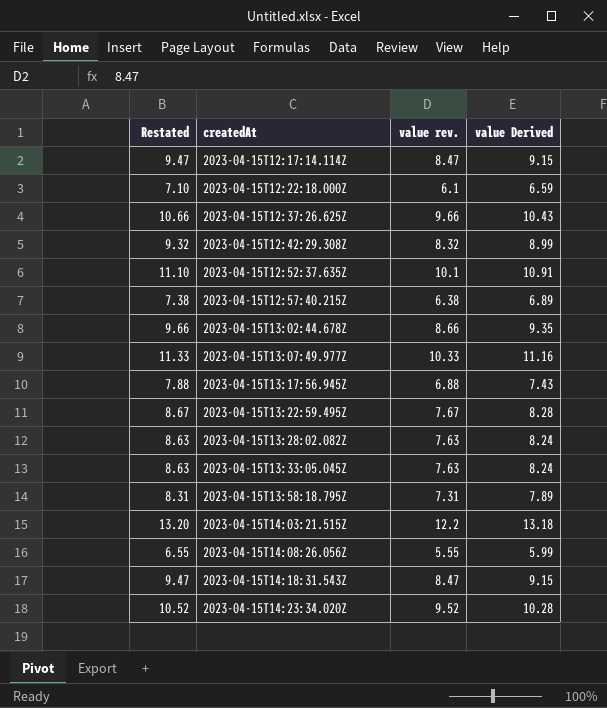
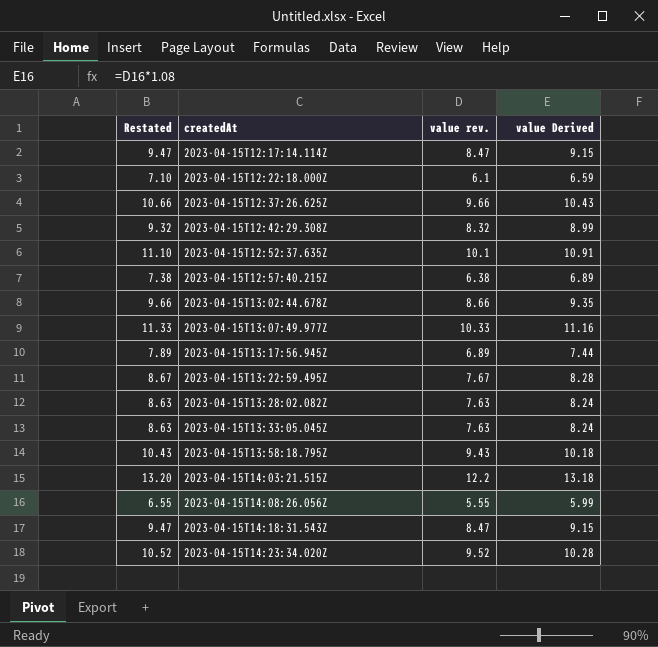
2023-04-15T13:17:56.945Z | Restated: 7.88 -> 7.89
2023-04-15T13:17:56.945Z | value rev.: 6.88 -> 6.89
2023-04-15T13:17:56.945Z | value Derived: 7.43 -> 7.44
2023-04-15T13:58:18.795Z | Restated: 8.31 -> 10.43
2023-04-15T13:58:18.795Z | value rev.: 7.31 -> 9.43
2023-04-15T13:58:18.795Z | value Derived: 7.89 -> 10.18

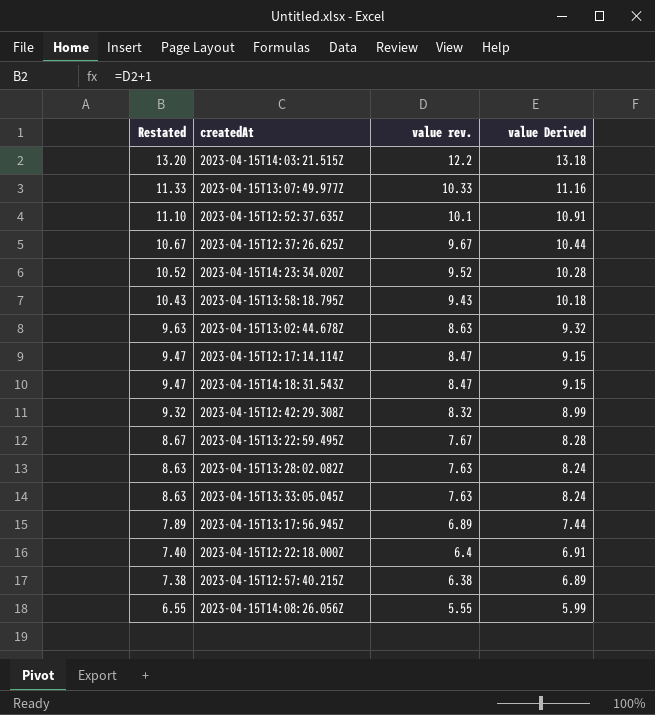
row order: createdAt ascending -> Restated descending
2023-04-15T12:37:26.625Z | Restated: 10.66 -> 10.67
2023-04-15T12:37:26.625Z | value rev.: 9.66 -> 9.67
2023-04-15T12:37:26.625Z | value Derived: 10.43 -> 10.44
2023-04-15T13:02:44.678Z | Restated: 9.66 -> 9.63
2023-04-15T13:02:44.678Z | value rev.: 8.66 -> 8.63
2023-04-15T13:02:44.678Z | value Derived: 9.35 -> 9.32
2023-04-15T12:22:18.000Z | Restated: 7.10 -> 7.40
2023-04-15T12:22:18.000Z | value rev.: 6.1 -> 6.4
2023-04-15T12:22:18.000Z | value Derived: 6.59 -> 6.91

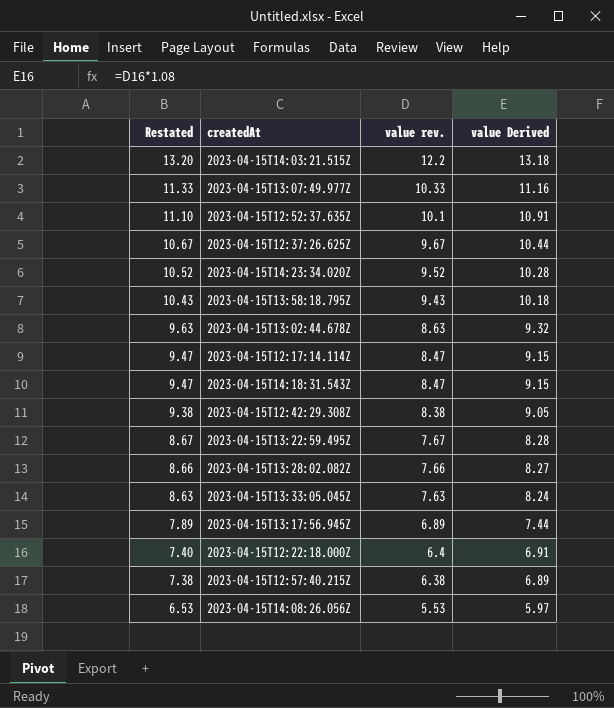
2023-04-15T12:42:29.308Z | Restated: 9.32 -> 9.38
2023-04-15T12:42:29.308Z | value rev.: 8.32 -> 8.38
2023-04-15T12:42:29.308Z | value Derived: 8.99 -> 9.05
2023-04-15T13:28:02.082Z | Restated: 8.63 -> 8.66
2023-04-15T13:28:02.082Z | value rev.: 7.63 -> 7.66
2023-04-15T13:28:02.082Z | value Derived: 8.24 -> 8.27
2023-04-15T14:08:26.056Z | Restated: 6.55 -> 6.53
2023-04-15T14:08:26.056Z | value rev.: 5.55 -> 5.53
2023-04-15T14:08:26.056Z | value Derived: 5.99 -> 5.97

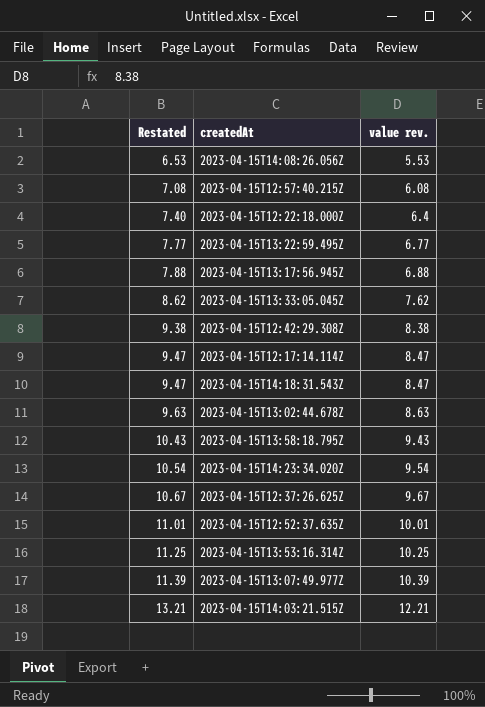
row order: Restated descending -> Restated ascending
column value Derived | formula: [value rev.] * 1.08 -> none
row 2023-04-15T13:28:02.082Z: 8.66 | 7.66 | 8.27 -> none
2023-04-15T12:57:40.215Z | Restated: 7.38 -> 7.08
2023-04-15T12:57:40.215Z | value rev.: 6.38 -> 6.08
2023-04-15T13:22:59.495Z | Restated: 8.67 -> 7.77
2023-04-15T13:22:59.495Z | value rev.: 7.67 -> 6.77
2023-04-15T13:17:56.945Z | Restated: 7.89 -> 7.88
2023-04-15T13:17:56.945Z | value rev.: 6.89 -> 6.88
2023-04-15T13:33:05.045Z | Restated: 8.63 -> 8.62
2023-04-15T13:33:05.045Z | value rev.: 7.63 -> 7.62
2023-04-15T14:23:34.020Z | Restated: 10.52 -> 10.54
2023-04-15T14:23:34.020Z | value rev.: 9.52 -> 9.54
2023-04-15T12:52:37.635Z | Restated: 11.10 -> 11.01
2023-04-15T12:52:37.635Z | value rev.: 10.1 -> 10.01
row 2023-04-15T13:53:16.314Z: none -> 11.25 | 10.25
2023-04-15T13:07:49.977Z | Restated: 11.33 -> 11.39
2023-04-15T13:07:49.977Z | value rev.: 10.33 -> 10.39
2023-04-15T14:03:21.515Z | Restated: 13.20 -> 13.21
2023-04-15T14:03:21.515Z | value rev.: 12.2 -> 12.21

